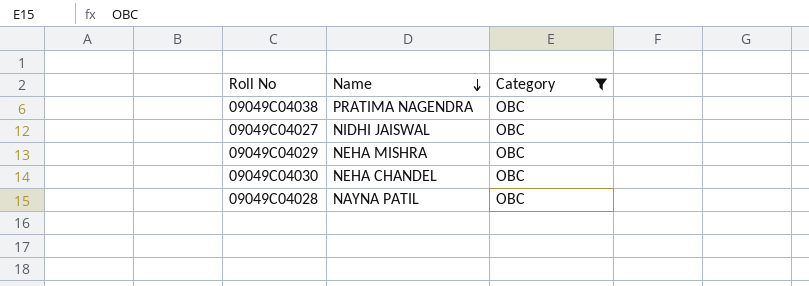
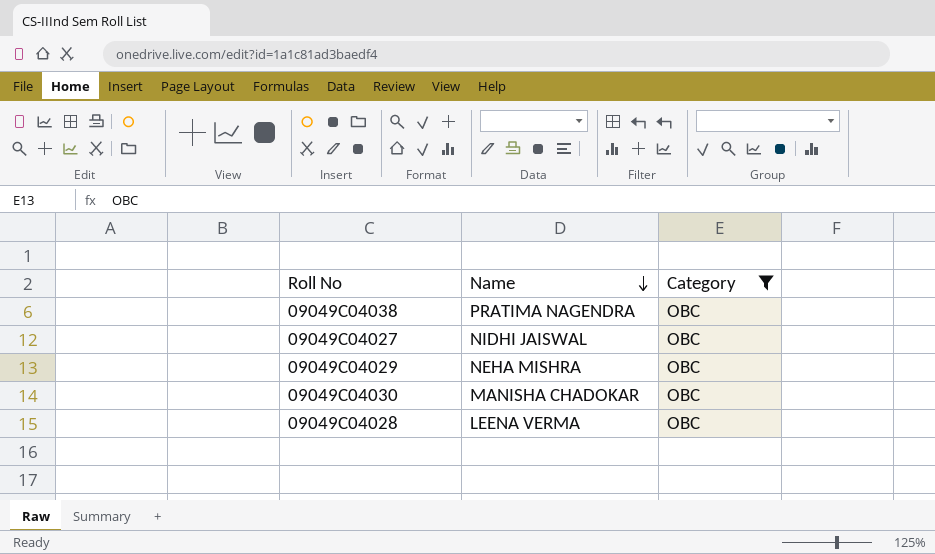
09049C04030 | Name: NEHA CHANDEL -> MANISHA CHADOKAR
09049C04028 | Name: NAYNA PATIL -> LEENA VERMA

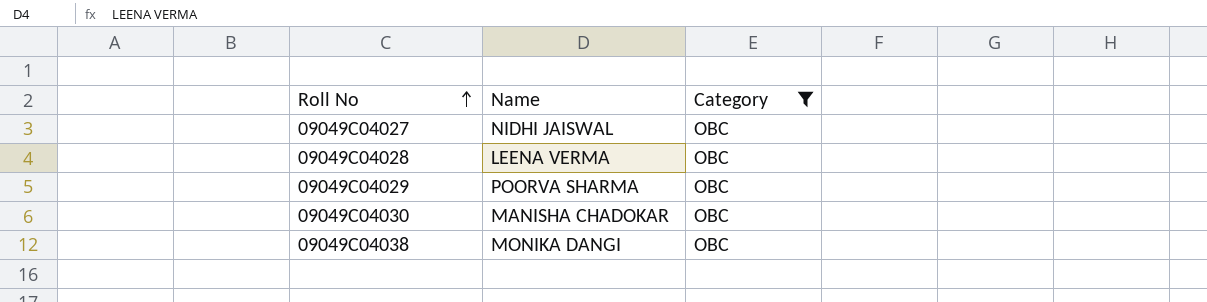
row order: Name descending -> Roll No ascending
09049C04029 | Name: NEHA MISHRA -> POORVA SHARMA
09049C04038 | Name: PRATIMA NAGENDRA -> MONIKA DANGI

